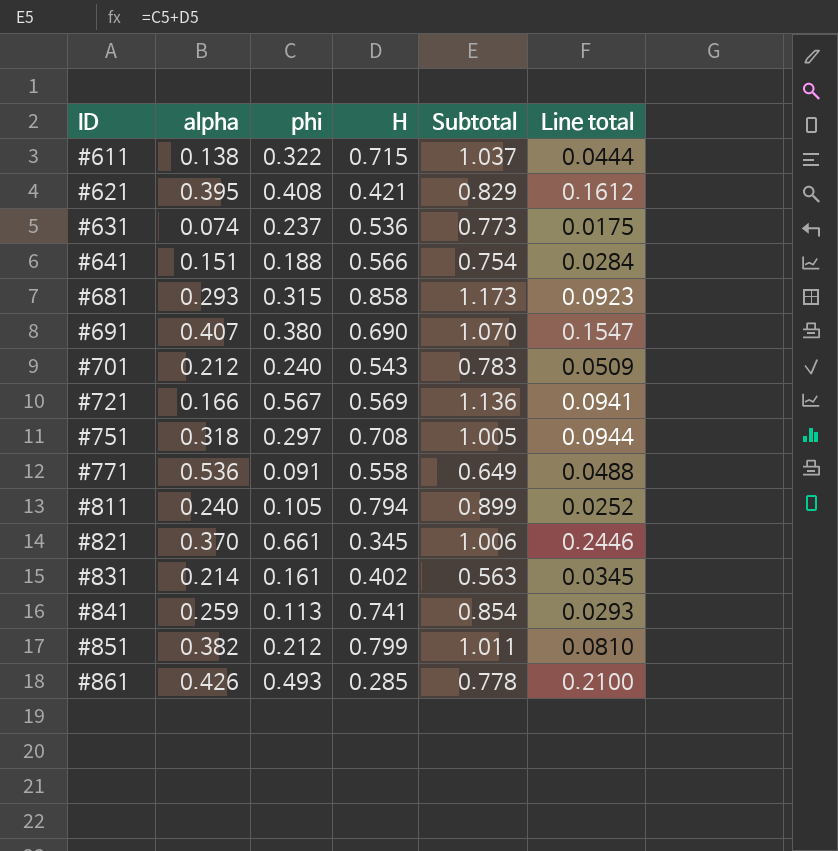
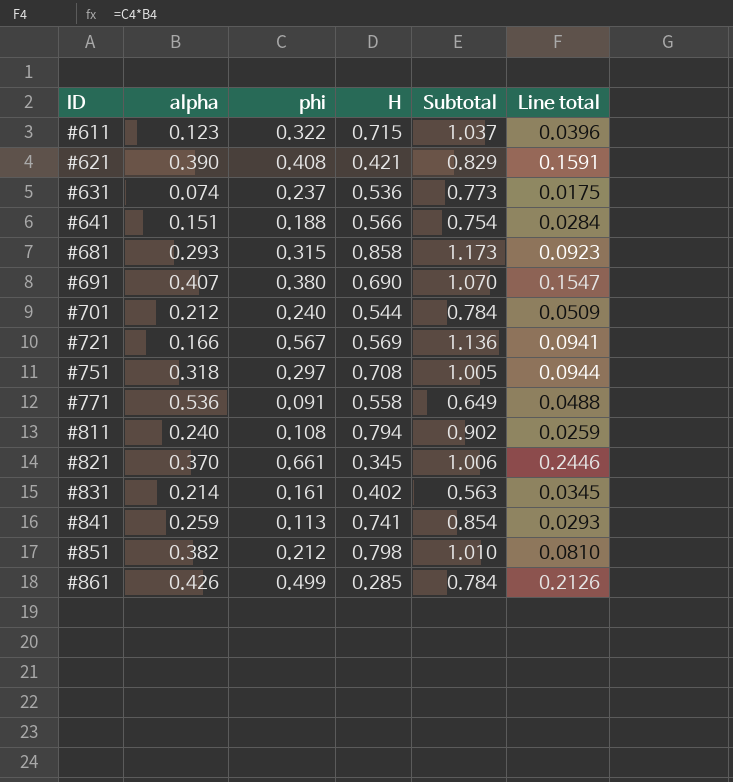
#611 | alpha: 0.138 -> 0.123
#611 | Line total: 0.0444 -> 0.0396
#621 | alpha: 0.395 -> 0.390
#621 | Line total: 0.1612 -> 0.1591
#701 | H: 0.543 -> 0.544
#701 | Subtotal: 0.783 -> 0.784
#811 | phi: 0.105 -> 0.108
#811 | Subtotal: 0.899 -> 0.902
#811 | Line total: 0.0252 -> 0.0259
#851 | H: 0.799 -> 0.798
#851 | Subtotal: 1.011 -> 1.010
#861 | phi: 0.493 -> 0.499
#861 | Subtotal: 0.778 -> 0.784
#861 | Line total: 0.2100 -> 0.2126

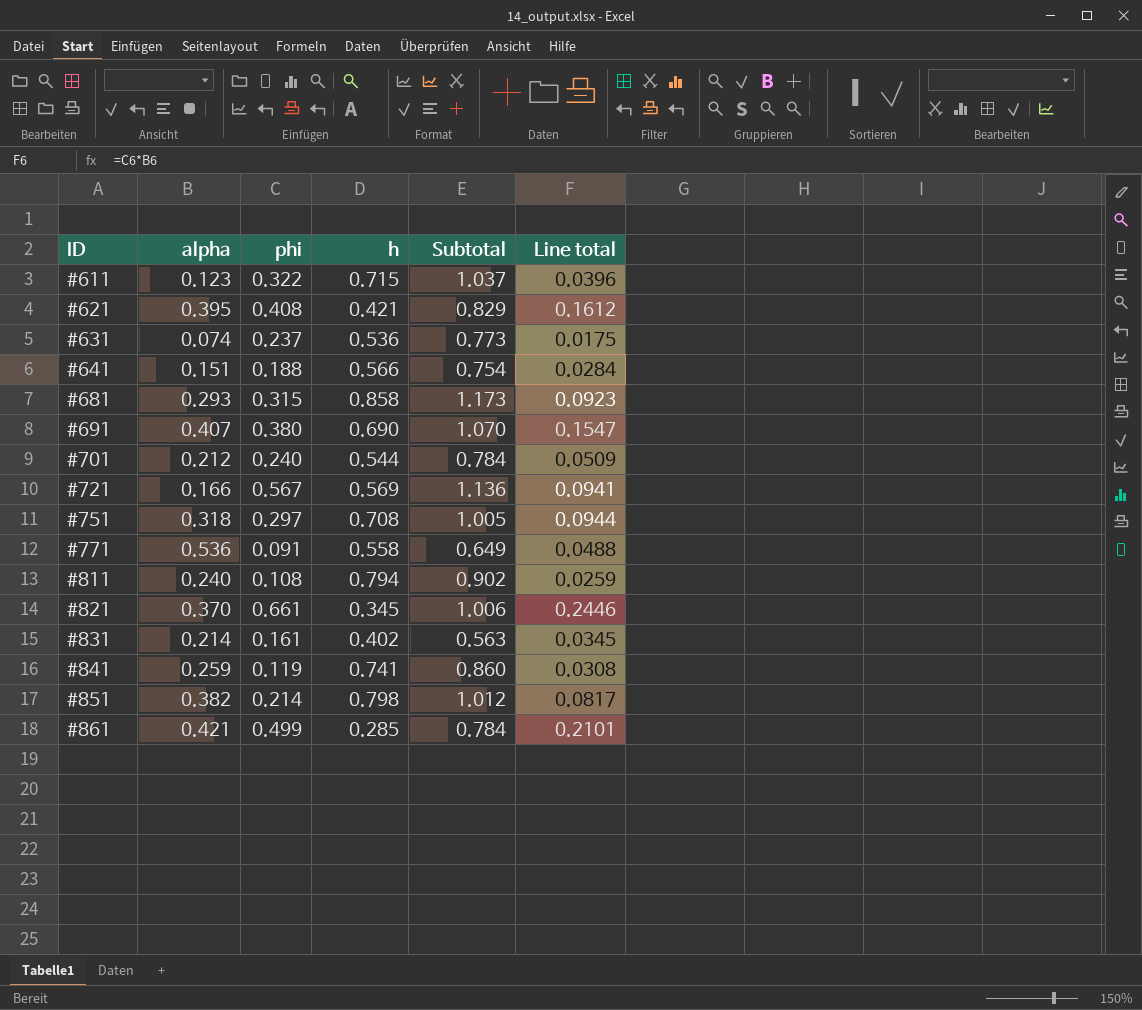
column name: H -> h
#621 | alpha: 0.390 -> 0.395
#621 | Line total: 0.1591 -> 0.1612
#841 | phi: 0.113 -> 0.119
#841 | Subtotal: 0.854 -> 0.860
#841 | Line total: 0.0293 -> 0.0308
#851 | phi: 0.212 -> 0.214
#851 | Subtotal: 1.010 -> 1.012
#851 | Line total: 0.0810 -> 0.0817
#861 | alpha: 0.426 -> 0.421
#861 | Line total: 0.2126 -> 0.2101

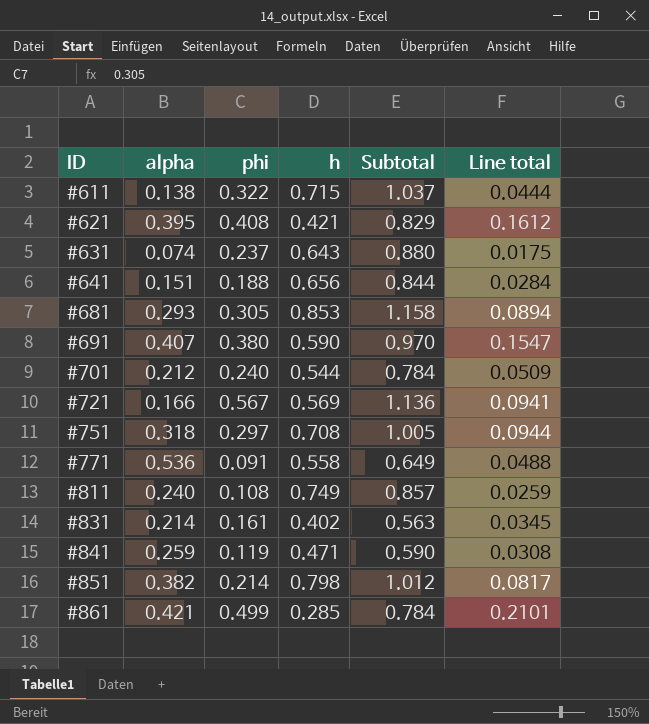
row #821: 0.370 | 0.661 | 0.345 | 1.006 | 0.2446 -> none
#611 | alpha: 0.123 -> 0.138
#611 | Line total: 0.0396 -> 0.0444
#631 | h: 0.536 -> 0.643
#631 | Subtotal: 0.773 -> 0.880
#641 | h: 0.566 -> 0.656
#641 | Subtotal: 0.754 -> 0.844
#681 | phi: 0.315 -> 0.305
#681 | h: 0.858 -> 0.853
#681 | Subtotal: 1.173 -> 1.158
#681 | Line total: 0.0923 -> 0.0894
#691 | h: 0.690 -> 0.590
#691 | Subtotal: 1.070 -> 0.970
#811 | h: 0.794 -> 0.749
#811 | Subtotal: 0.902 -> 0.857
#841 | h: 0.741 -> 0.471
#841 | Subtotal: 0.860 -> 0.590

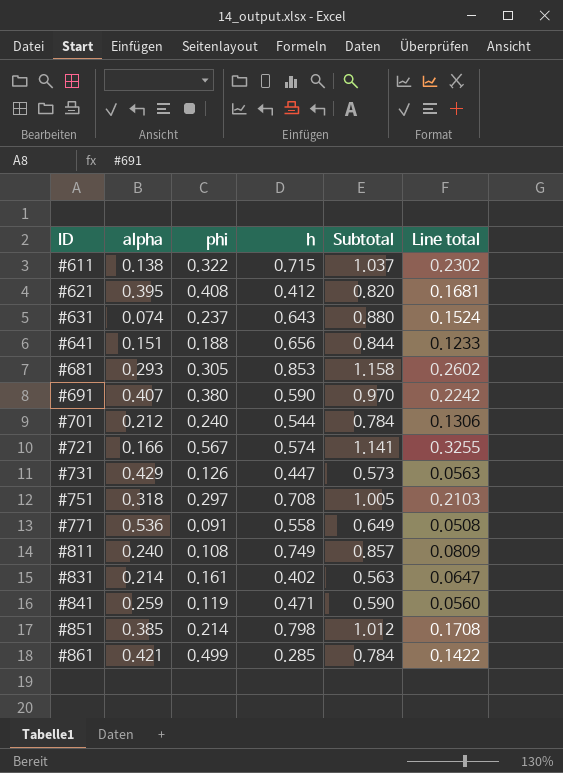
column Line total | formula: [alpha] * [phi] -> [phi] * [h]
#621 | h: 0.421 -> 0.412
#621 | Subtotal: 0.829 -> 0.820
#721 | h: 0.569 -> 0.574
#721 | Subtotal: 1.136 -> 1.141
row #731: none -> 0.429 | 0.126 | 0.447 | 0.573 | 0.0563
#851 | alpha: 0.382 -> 0.385

